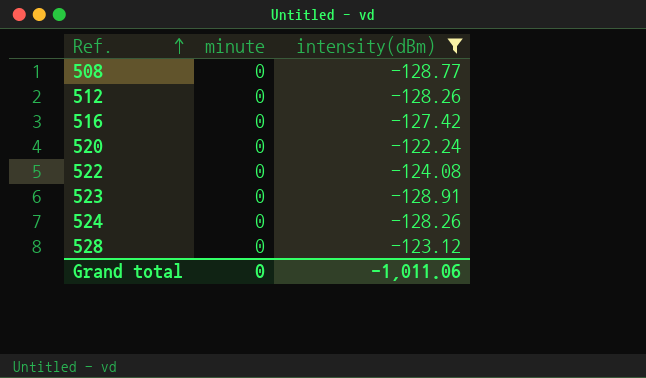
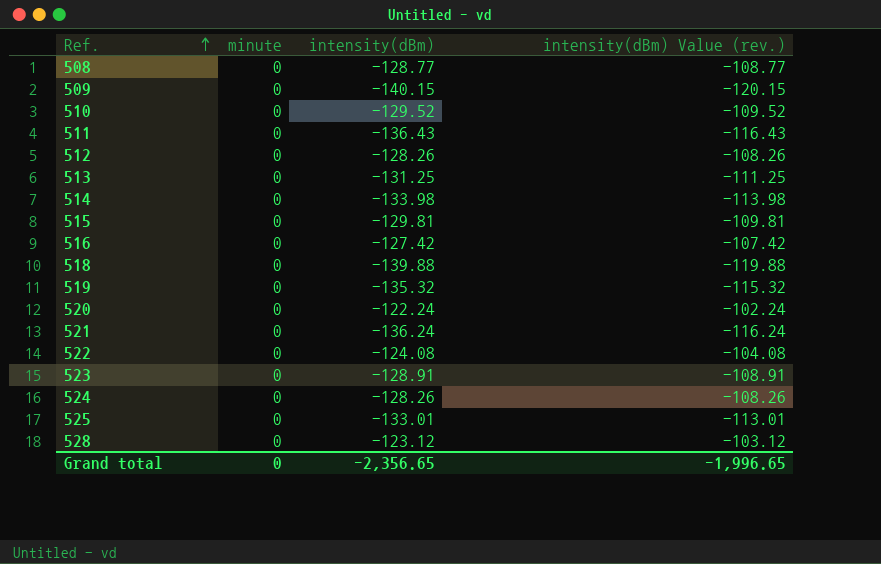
filter: intensity(dBm) >= -128.91 -> none
column intensity(dBm) Value (rev.) | formula: none -> [intensity(dBm)] + 20
Grand total | intensity(dBm): -1,011.06 -> -2,356.65

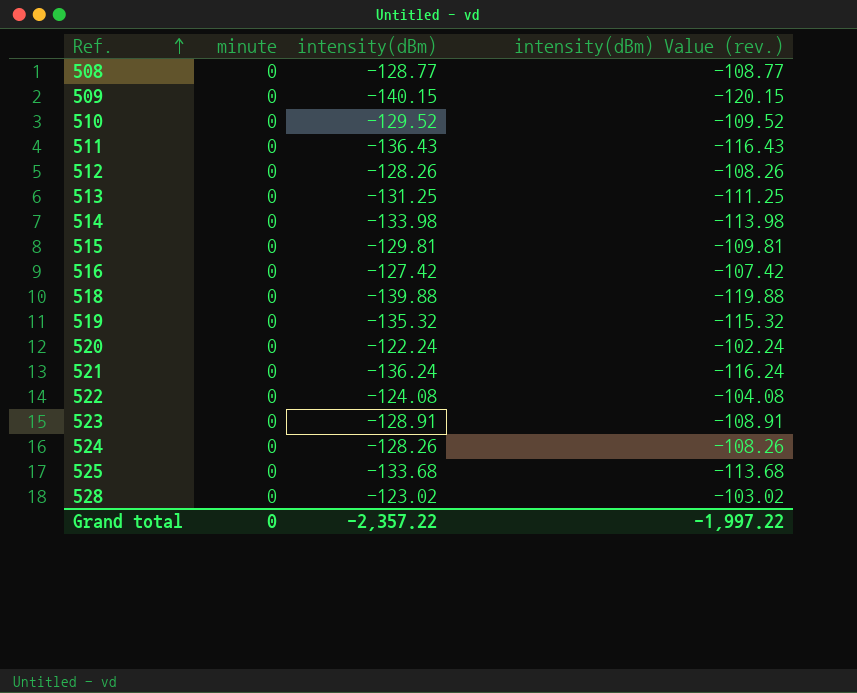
525 | intensity(dBm): -133.01 -> -133.68
525 | intensity(dBm) Value (rev.): -113.01 -> -113.68
528 | intensity(dBm): -123.12 -> -123.02
528 | intensity(dBm) Value (rev.): -103.12 -> -103.02
Grand total | intensity(dBm): -2,356.65 -> -2,357.22
Grand total | intensity(dBm) Value (rev.): -1,996.65 -> -1,997.22

